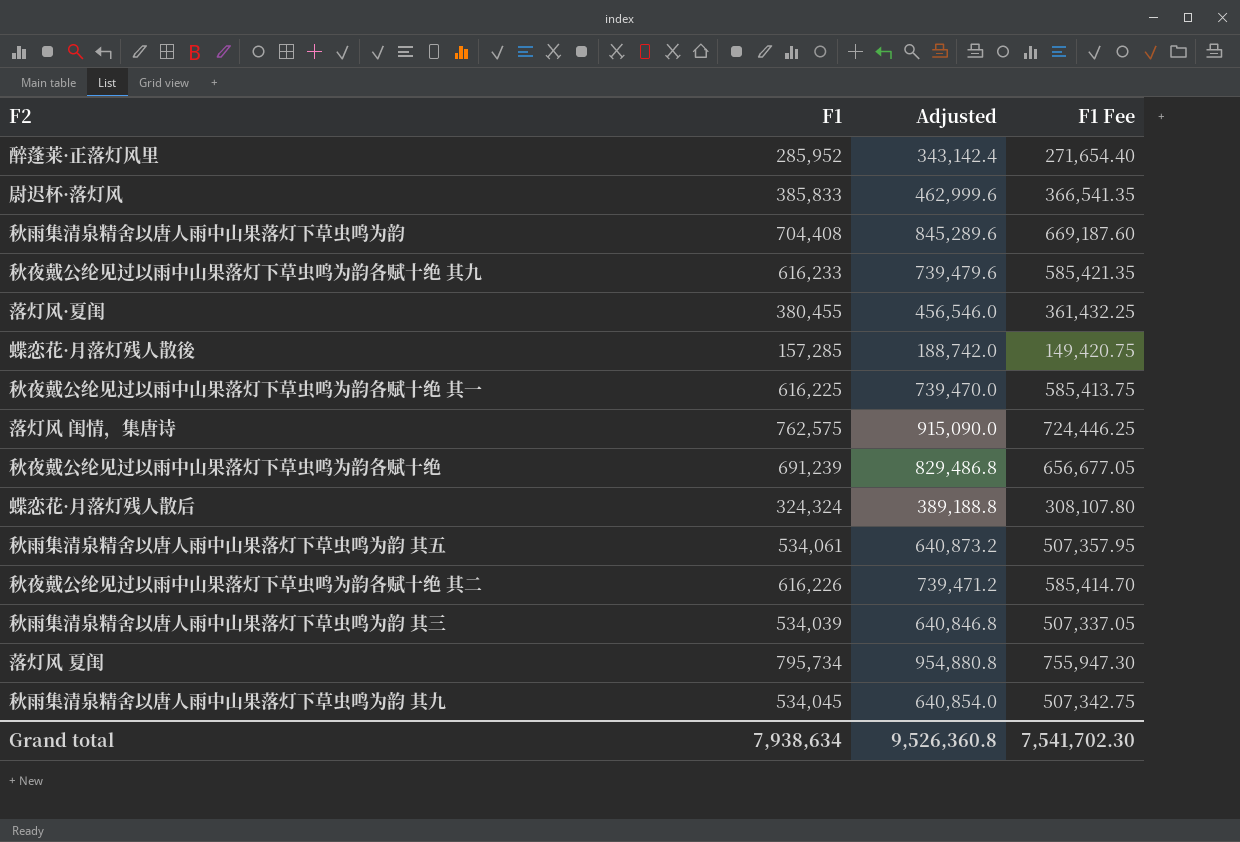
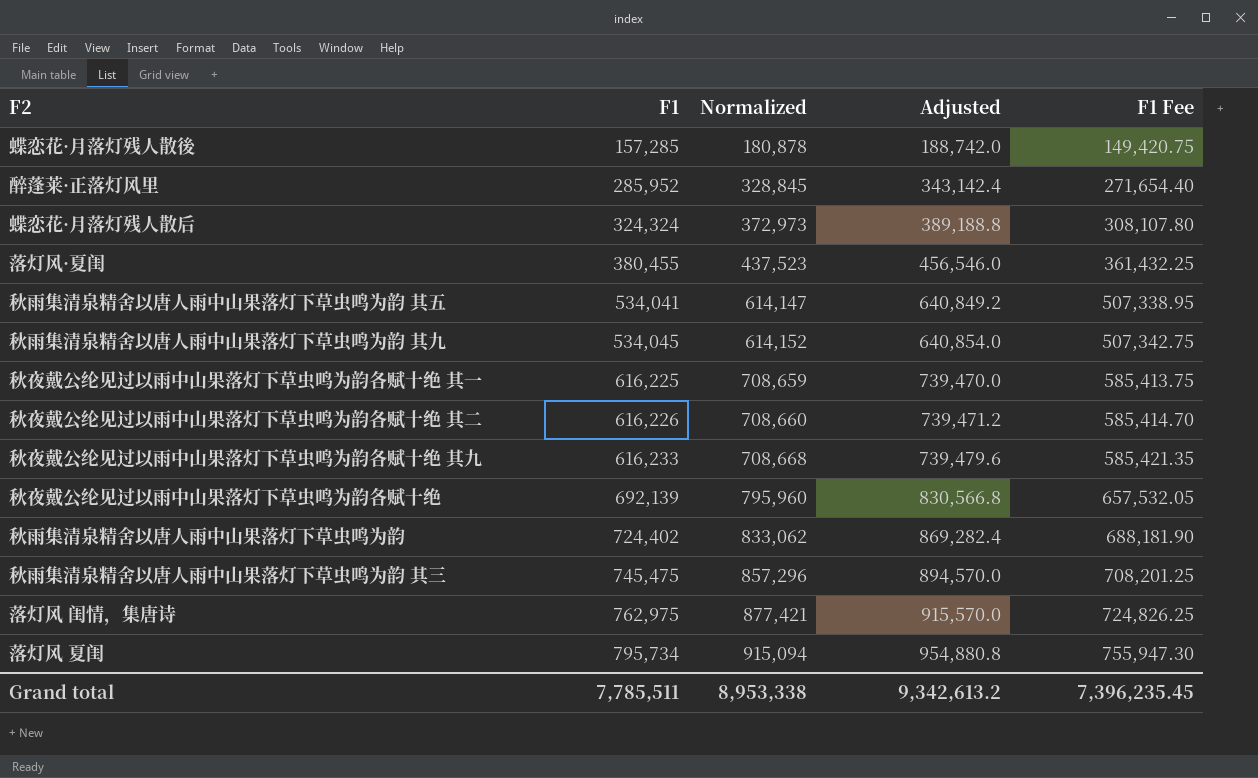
row order: none -> F1 ascending
column Normalized | formula: none -> [F1] * 1.15
row 尉迟杯·落灯风: 385,833 | 462,999.6 | 366,541.35 -> none
秋雨集清泉精舍以唐人雨中山果落灯下草虫鸣为韵 其五 | F1: 534,061 -> 534,041
秋雨集清泉精舍以唐人雨中山果落灯下草虫鸣为韵 其五 | Adjusted: 640,873.2 -> 640,849.2
秋雨集清泉精舍以唐人雨中山果落灯下草虫鸣为韵 其五 | F1 Fee: 507,357.95 -> 507,338.95
秋夜戴公纶见过以雨中山果落灯下草虫鸣为韵各赋十绝 | F1: 691,239 -> 692,139
秋夜戴公纶见过以雨中山果落灯下草虫鸣为韵各赋十绝 | Adjusted: 829,486.8 -> 830,566.8
秋夜戴公纶见过以雨中山果落灯下草虫鸣为韵各赋十绝 | F1 Fee: 656,677.05 -> 657,532.05
秋雨集清泉精舍以唐人雨中山果落灯下草虫鸣为韵 | F1: 704,408 -> 724,402
秋雨集清泉精舍以唐人雨中山果落灯下草虫鸣为韵 | Adjusted: 845,289.6 -> 869,282.4
秋雨集清泉精舍以唐人雨中山果落灯下草虫鸣为韵 | F1 Fee: 669,187.60 -> 688,181.90
秋雨集清泉精舍以唐人雨中山果落灯下草虫鸣为韵 其三 | F1: 534,039 -> 745,475
秋雨集清泉精舍以唐人雨中山果落灯下草虫鸣为韵 其三 | Adjusted: 640,846.8 -> 894,570.0
秋雨集清泉精舍以唐人雨中山果落灯下草虫鸣为韵 其三 | F1 Fee: 507,337.05 -> 708,201.25
落灯风 闺情，集唐诗 | F1: 762,575 -> 762,975
落灯风 闺情，集唐诗 | Adjusted: 915,090.0 -> 915,570.0
落灯风 闺情，集唐诗 | F1 Fee: 724,446.25 -> 724,826.25
Grand total | F1: 7,938,634 -> 7,785,511
Grand total | Adjusted: 9,526,360.8 -> 9,342,613.2
Grand total | F1 Fee: 7,541,702.30 -> 7,396,235.45

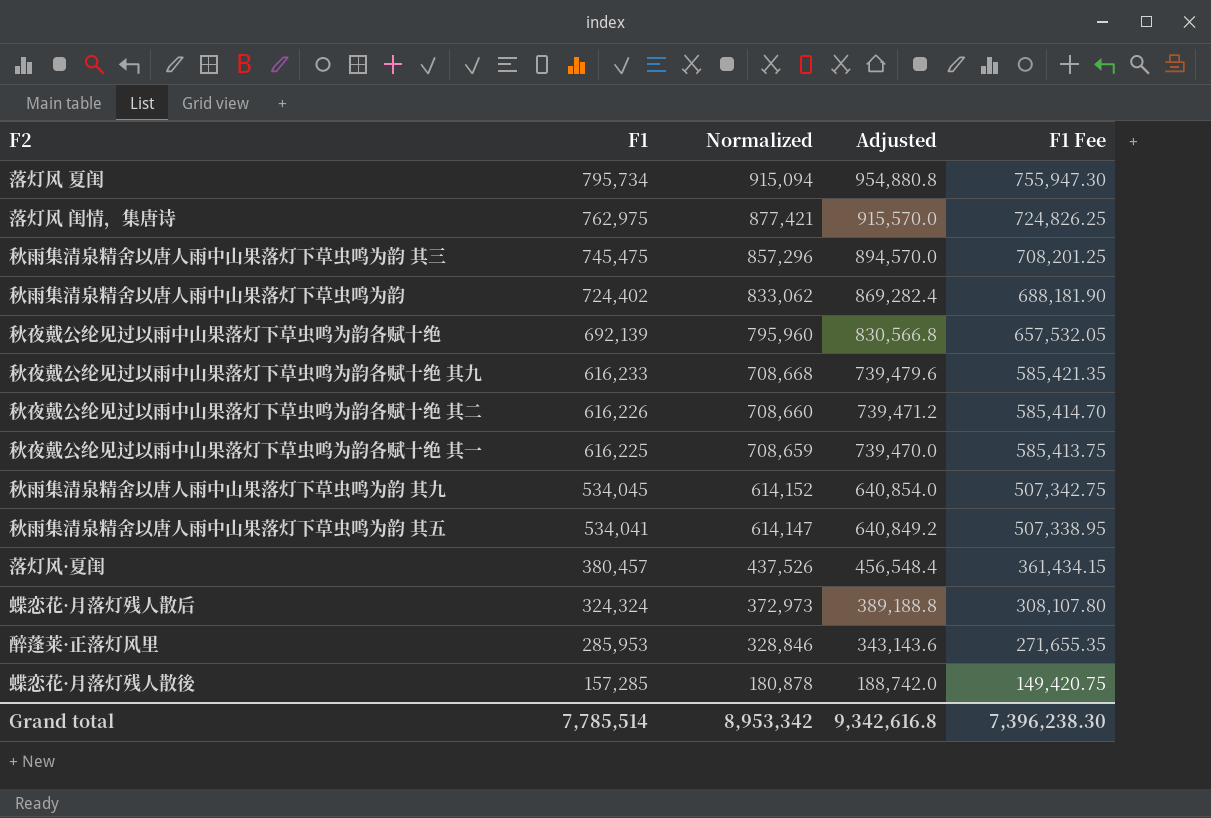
row order: F1 ascending -> F1 descending
落灯风·夏闺 | F1: 380,455 -> 380,457
落灯风·夏闺 | Normalized: 437,523 -> 437,526
落灯风·夏闺 | Adjusted: 456,546.0 -> 456,548.4
落灯风·夏闺 | F1 Fee: 361,432.25 -> 361,434.15
醉蓬莱·正落灯风里 | F1: 285,952 -> 285,953
醉蓬莱·正落灯风里 | Normalized: 328,845 -> 328,846
醉蓬莱·正落灯风里 | Adjusted: 343,142.4 -> 343,143.6
醉蓬莱·正落灯风里 | F1 Fee: 271,654.40 -> 271,655.35
Grand total | F1: 7,785,511 -> 7,785,514
Grand total | Normalized: 8,953,338 -> 8,953,342
Grand total | Adjusted: 9,342,613.2 -> 9,342,616.8
Grand total | F1 Fee: 7,396,235.45 -> 7,396,238.30

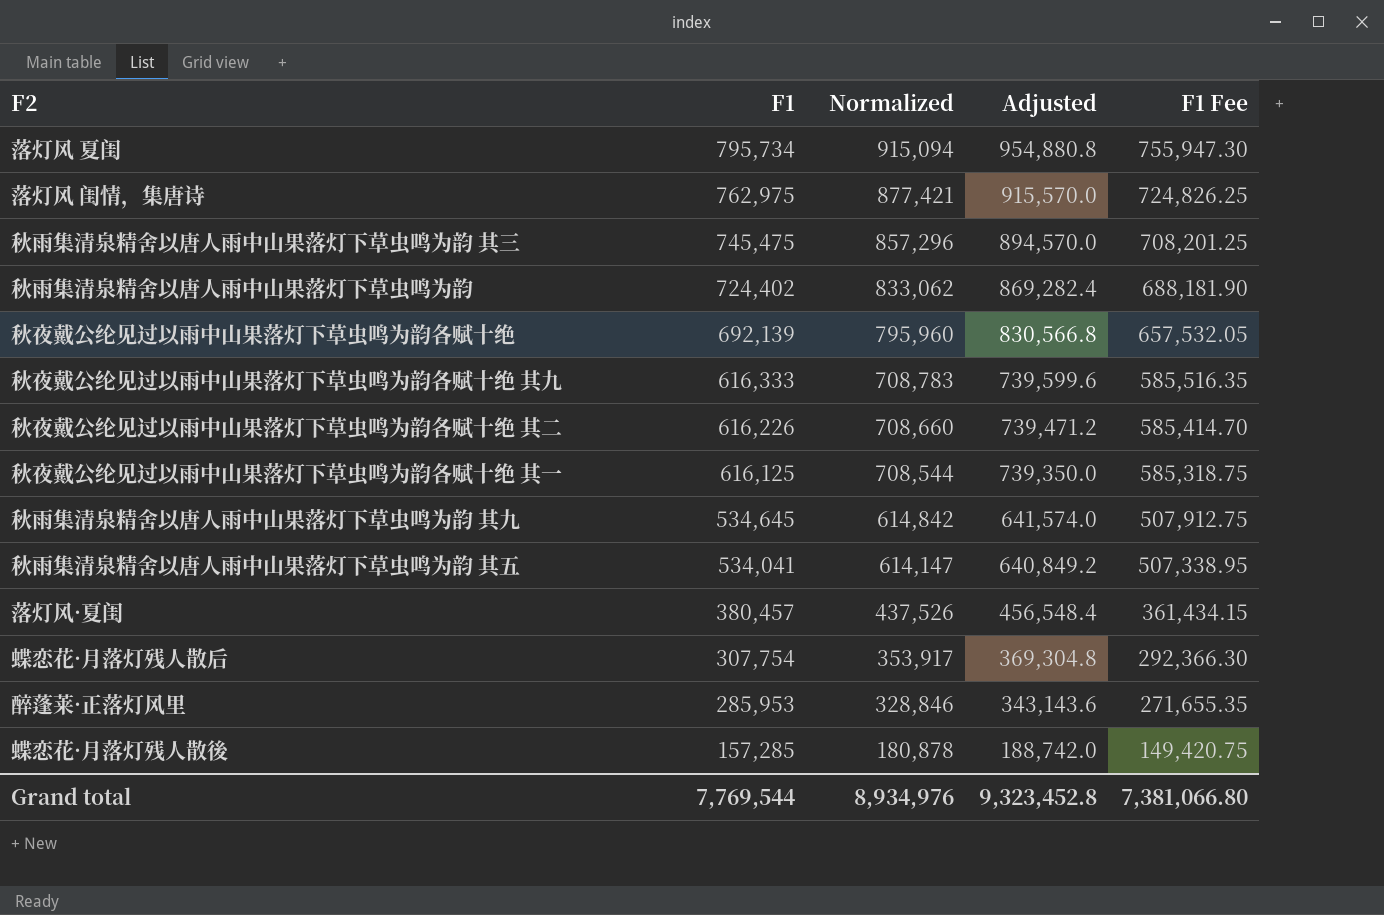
秋夜戴公纶见过以雨中山果落灯下草虫鸣为韵各赋十绝 其九 | F1: 616,233 -> 616,333
秋夜戴公纶见过以雨中山果落灯下草虫鸣为韵各赋十绝 其九 | Normalized: 708,668 -> 708,783
秋夜戴公纶见过以雨中山果落灯下草虫鸣为韵各赋十绝 其九 | Adjusted: 739,479.6 -> 739,599.6
秋夜戴公纶见过以雨中山果落灯下草虫鸣为韵各赋十绝 其九 | F1 Fee: 585,421.35 -> 585,516.35
秋夜戴公纶见过以雨中山果落灯下草虫鸣为韵各赋十绝 其一 | F1: 616,225 -> 616,125
秋夜戴公纶见过以雨中山果落灯下草虫鸣为韵各赋十绝 其一 | Normalized: 708,659 -> 708,544
秋夜戴公纶见过以雨中山果落灯下草虫鸣为韵各赋十绝 其一 | Adjusted: 739,470.0 -> 739,350.0
秋夜戴公纶见过以雨中山果落灯下草虫鸣为韵各赋十绝 其一 | F1 Fee: 585,413.75 -> 585,318.75
秋雨集清泉精舍以唐人雨中山果落灯下草虫鸣为韵 其九 | F1: 534,045 -> 534,645
秋雨集清泉精舍以唐人雨中山果落灯下草虫鸣为韵 其九 | Normalized: 614,152 -> 614,842
秋雨集清泉精舍以唐人雨中山果落灯下草虫鸣为韵 其九 | Adjusted: 640,854.0 -> 641,574.0
秋雨集清泉精舍以唐人雨中山果落灯下草虫鸣为韵 其九 | F1 Fee: 507,342.75 -> 507,912.75
蝶恋花·月落灯残人散后 | F1: 324,324 -> 307,754
蝶恋花·月落灯残人散后 | Normalized: 372,973 -> 353,917
蝶恋花·月落灯残人散后 | Adjusted: 389,188.8 -> 369,304.8
蝶恋花·月落灯残人散后 | F1 Fee: 308,107.80 -> 292,366.30
Grand total | F1: 7,785,514 -> 7,769,544
Grand total | Normalized: 8,953,342 -> 8,934,976
Grand total | Adjusted: 9,342,616.8 -> 9,323,452.8
Grand total | F1 Fee: 7,396,238.30 -> 7,381,066.80

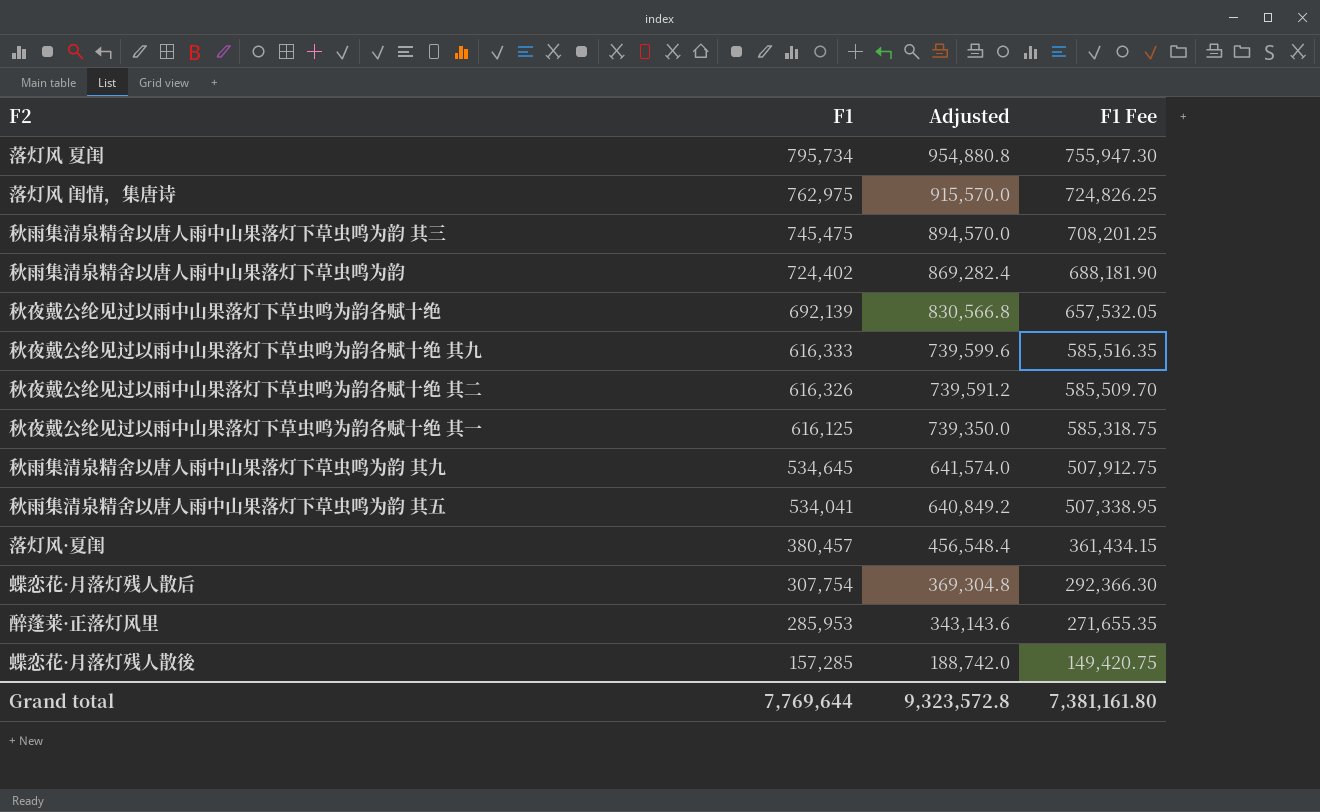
column Normalized | formula: [F1] * 1.15 -> none
秋夜戴公纶见过以雨中山果落灯下草虫鸣为韵各赋十绝 其二 | F1: 616,226 -> 616,326
秋夜戴公纶见过以雨中山果落灯下草虫鸣为韵各赋十绝 其二 | Adjusted: 739,471.2 -> 739,591.2
秋夜戴公纶见过以雨中山果落灯下草虫鸣为韵各赋十绝 其二 | F1 Fee: 585,414.70 -> 585,509.70
Grand total | F1: 7,769,544 -> 7,769,644
Grand total | Adjusted: 9,323,452.8 -> 9,323,572.8
Grand total | F1 Fee: 7,381,066.80 -> 7,381,161.80

